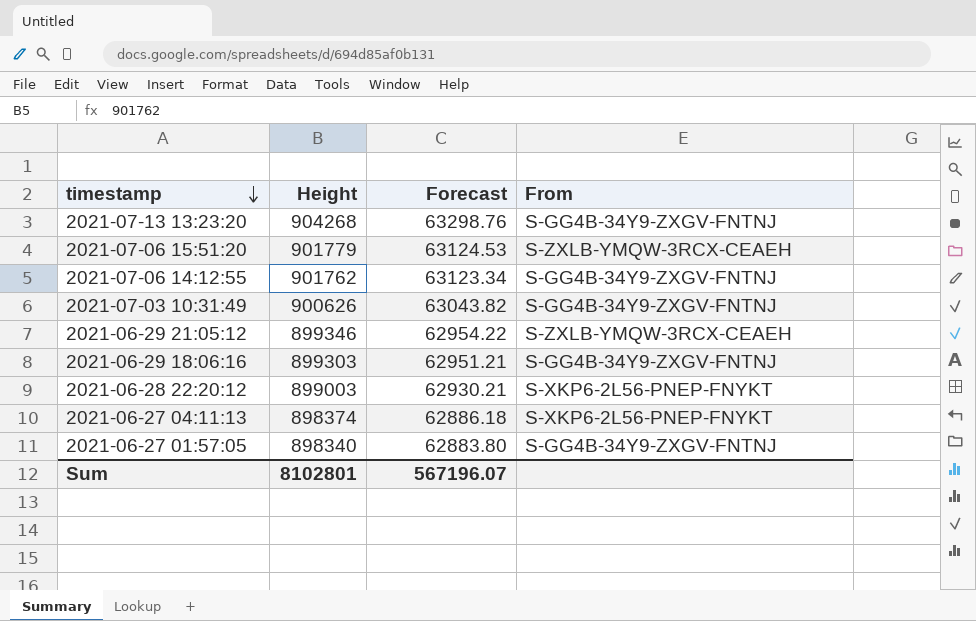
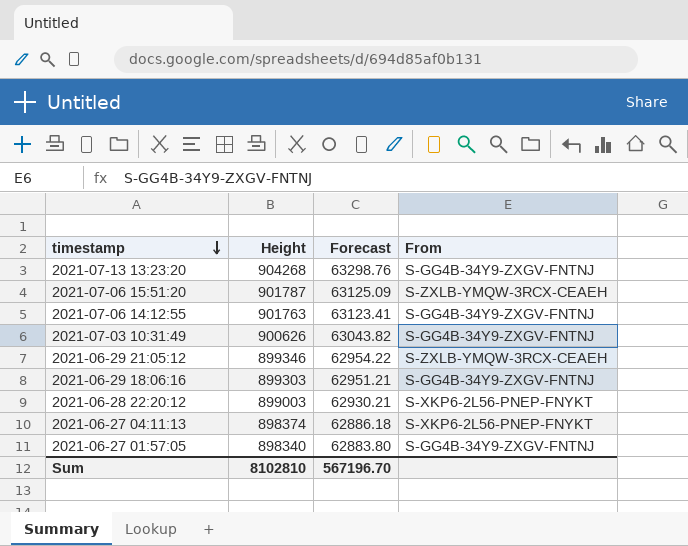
2021-07-06 15:51:20 | Height: 901779 -> 901787
2021-07-06 15:51:20 | Forecast: 63124.53 -> 63125.09
2021-07-06 14:12:55 | Height: 901762 -> 901763
2021-07-06 14:12:55 | Forecast: 63123.34 -> 63123.41
Sum | Height: 8102801 -> 8102810
Sum | Forecast: 567196.07 -> 567196.70

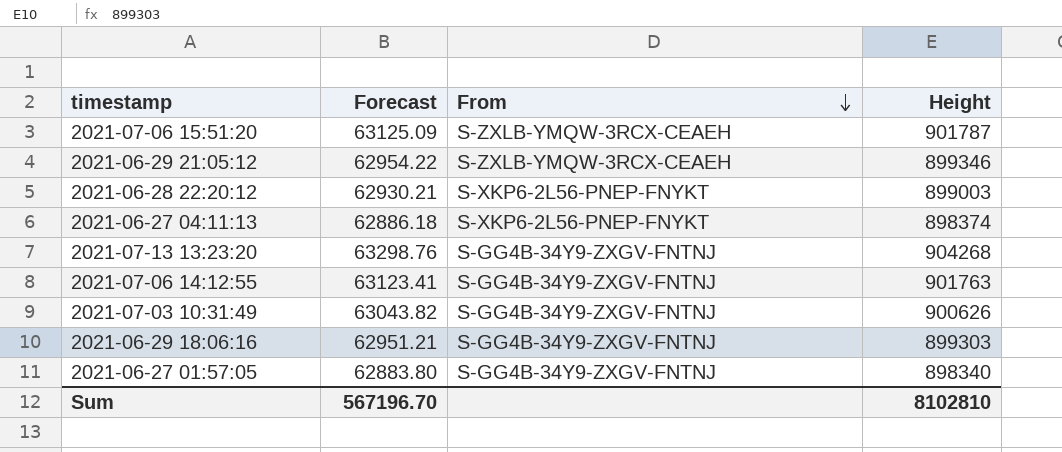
row order: timestamp descending -> From descending
column Height | position: 2 -> 4

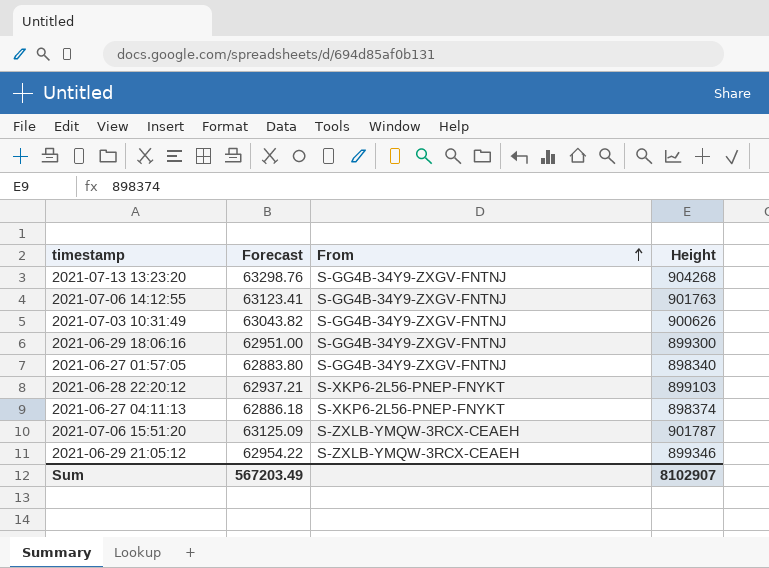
row order: From descending -> From ascending
2021-06-29 18:06:16 | Forecast: 62951.21 -> 62951.00
2021-06-29 18:06:16 | Height: 899303 -> 899300
2021-06-28 22:20:12 | Forecast: 62930.21 -> 62937.21
2021-06-28 22:20:12 | Height: 899003 -> 899103
Sum | Forecast: 567196.70 -> 567203.49
Sum | Height: 8102810 -> 8102907

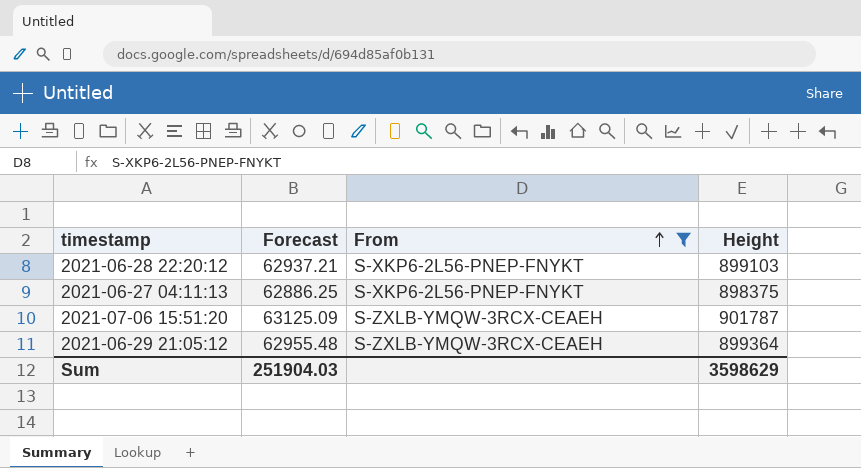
filter: none -> From != S-GG4B-34Y9-ZXGV-FNTNJ
2021-06-27 04:11:13 | Forecast: 62886.18 -> 62886.25
2021-06-27 04:11:13 | Height: 898374 -> 898375
2021-06-29 21:05:12 | Forecast: 62954.22 -> 62955.48
2021-06-29 21:05:12 | Height: 899346 -> 899364
Sum | Forecast: 567203.49 -> 251904.03
Sum | Height: 8102907 -> 3598629

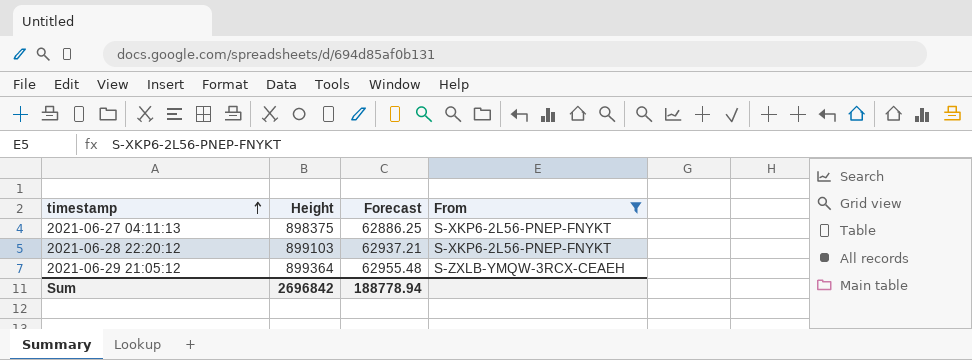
row order: From ascending -> timestamp ascending
column Height | position: 4 -> 2
row 2021-07-06 15:51:20: 63125.09 | S-ZXLB-YMQW-3RCX-CEAEH | 901787 -> none
Sum | Height: 3598629 -> 2696842
Sum | Forecast: 251904.03 -> 188778.94

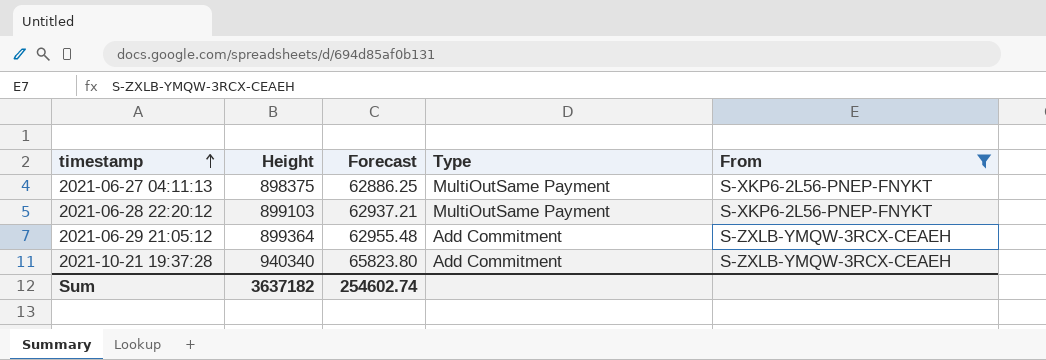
column Type | position: none -> 4
row 2021-10-21 19:37:28: none -> 940340 | 65823.80 | Add Commitment | S-ZXLB-YMQW-3RCX-CEAEH
Sum | Height: 2696842 -> 3637182
Sum | Forecast: 188778.94 -> 254602.74

